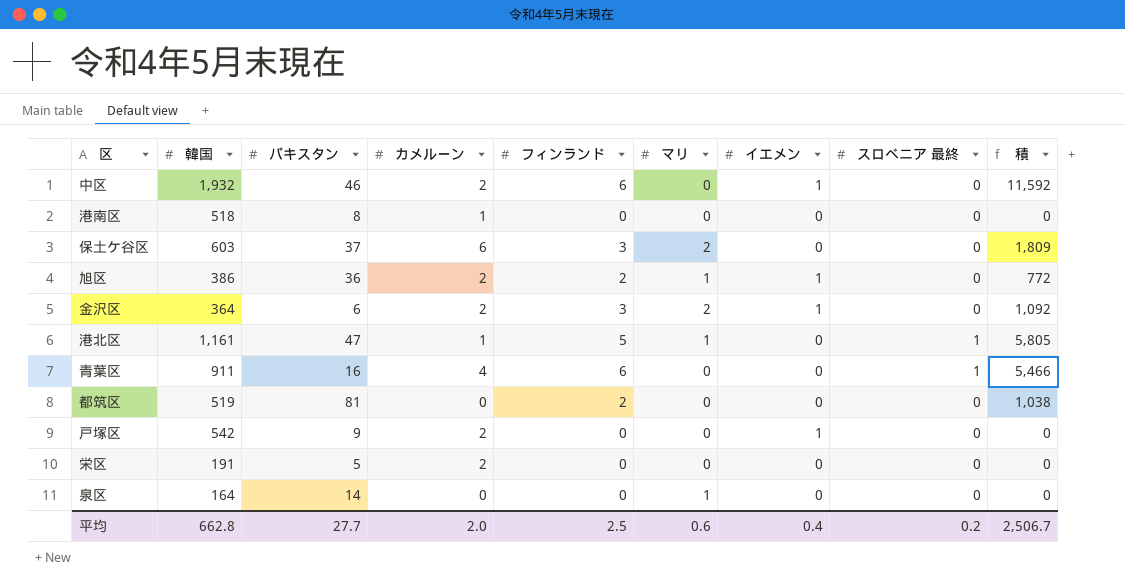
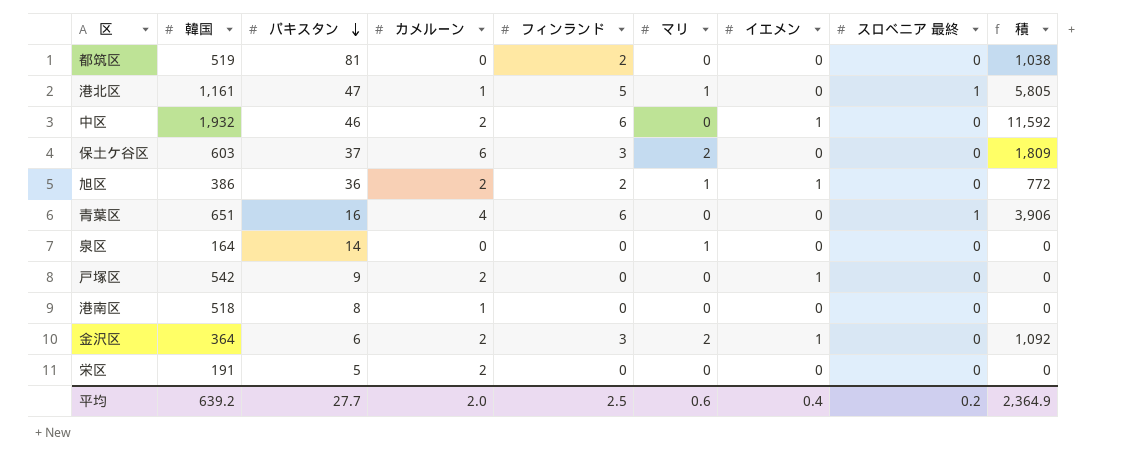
row order: none -> パキスタン descending
青葉区 | 韓国: 911 -> 651
青葉区 | 積: 5,466 -> 3,906
平均 | 韓国: 662.8 -> 639.2
平均 | 積: 2,506.7 -> 2,364.9

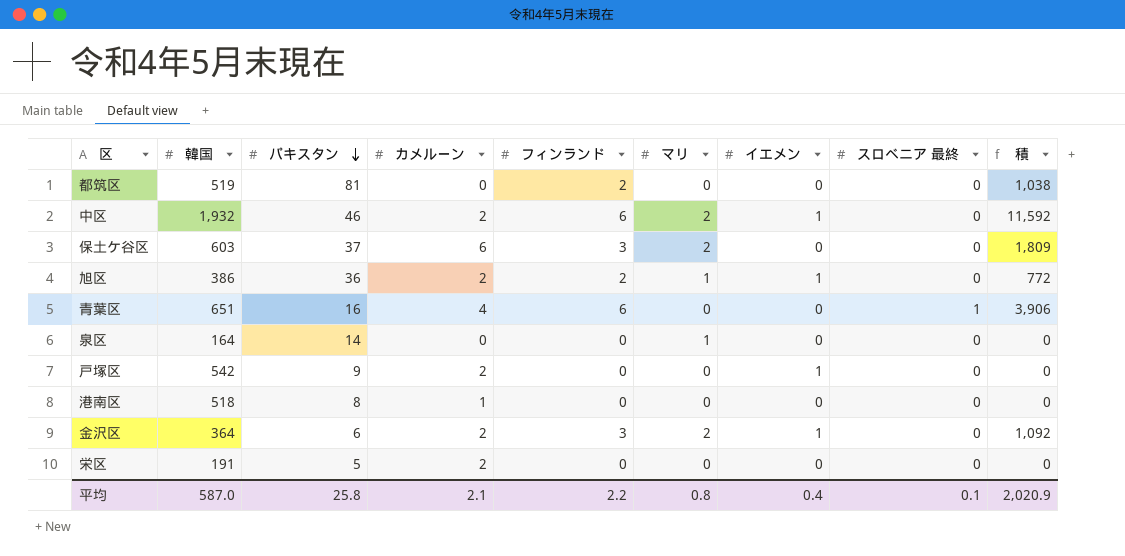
row 港北区: 1,161 | 47 | 1 | 5 | 1 | 0 | 1 | 5,805 -> none
中区 | マリ: 0 -> 2
平均 | 韓国: 639.2 -> 587.0
平均 | パキスタン: 27.7 -> 25.8
平均 | カメルーン: 2.0 -> 2.1
平均 | フィンランド: 2.5 -> 2.2
平均 | マリ: 0.6 -> 0.8
平均 | スロベニア 最終: 0.2 -> 0.1
平均 | 積: 2,364.9 -> 2,020.9

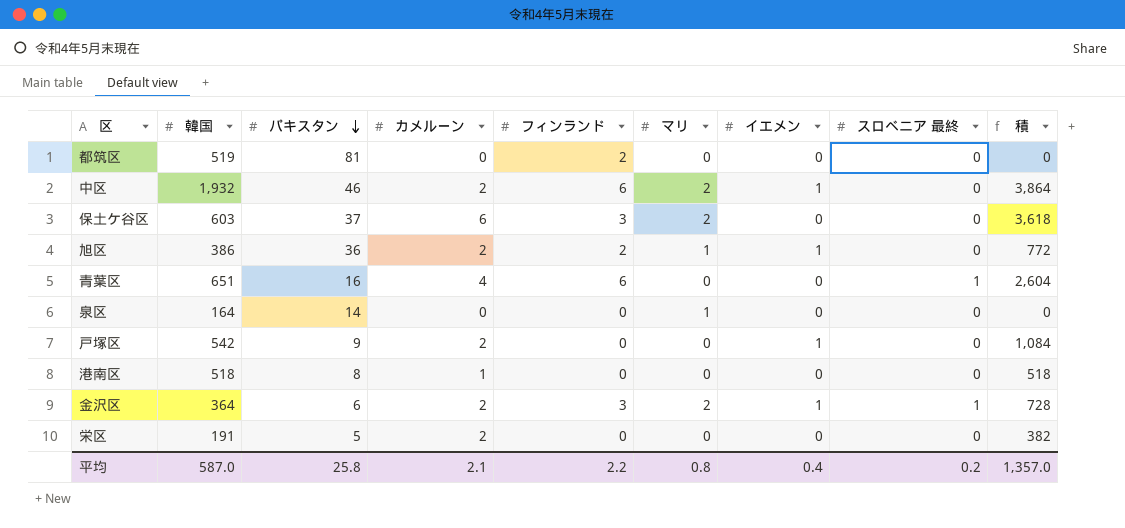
column 積 | formula: [韓国] * [フィンランド] -> [韓国] * [カメルーン]
金沢区 | スロベニア 最終: 0 -> 1
平均 | スロベニア 最終: 0.1 -> 0.2
平均 | 積: 2,020.9 -> 1,357.0

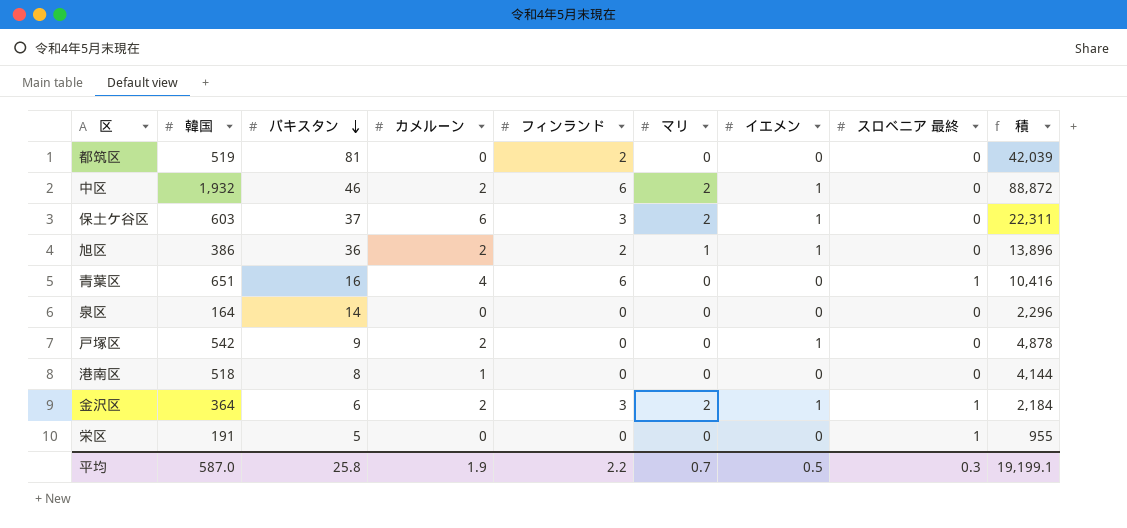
column 積 | formula: [韓国] * [カメルーン] -> [韓国] * [パキスタン]
保土ケ谷区 | イエメン: 0 -> 1
泉区 | マリ: 1 -> 0
栄区 | カメルーン: 2 -> 0
栄区 | スロベニア 最終: 0 -> 1
平均 | カメルーン: 2.1 -> 1.9
平均 | マリ: 0.8 -> 0.7
平均 | イエメン: 0.4 -> 0.5
平均 | スロベニア 最終: 0.2 -> 0.3
平均 | 積: 1,357.0 -> 19,199.1

